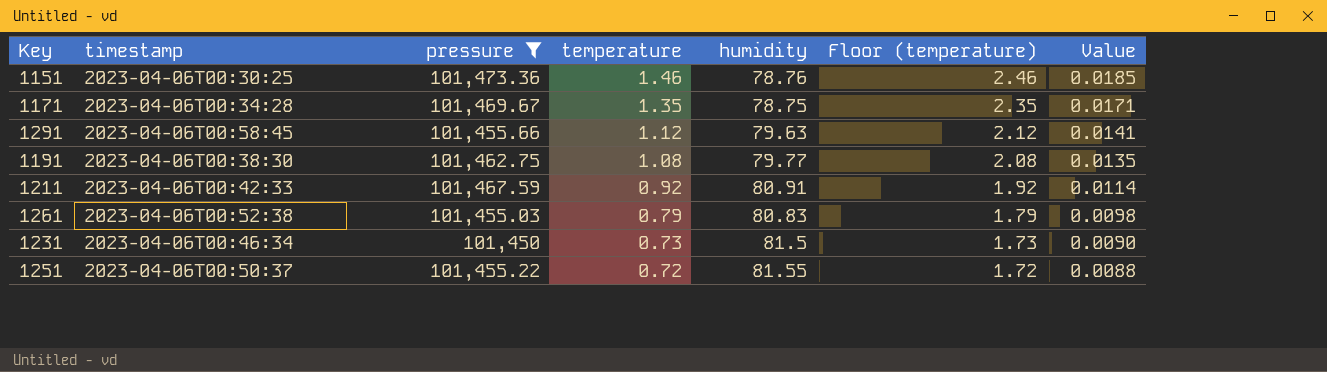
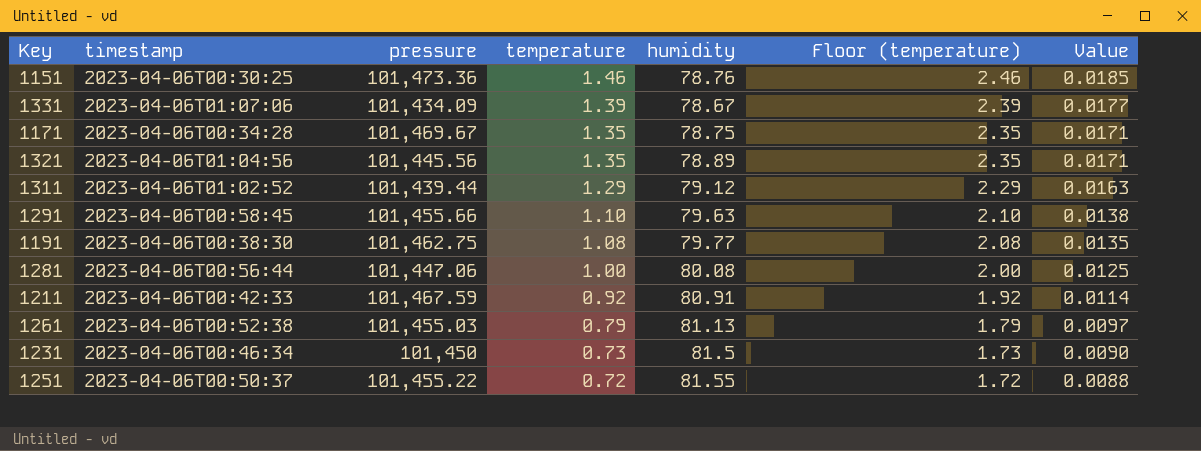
filter: pressure >= 101,450 -> none
1291 | temperature: 1.12 -> 1.10
1291 | Floor (temperature): 2.12 -> 2.10
1291 | Value: 0.0141 -> 0.0138
1261 | humidity: 80.83 -> 81.13
1261 | Value: 0.0098 -> 0.0097

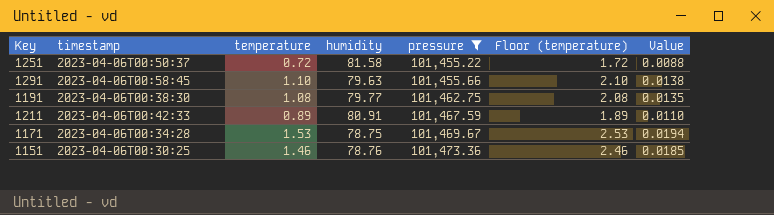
filter: none -> pressure >= 101,455.22
row order: temperature descending -> pressure ascending
column pressure | position: 3 -> 5
1251 | humidity: 81.55 -> 81.58
1211 | temperature: 0.92 -> 0.89
1211 | Floor (temperature): 1.92 -> 1.89
1211 | Value: 0.0114 -> 0.0110
1171 | temperature: 1.35 -> 1.53
1171 | Floor (temperature): 2.35 -> 2.53
1171 | Value: 0.0171 -> 0.0194

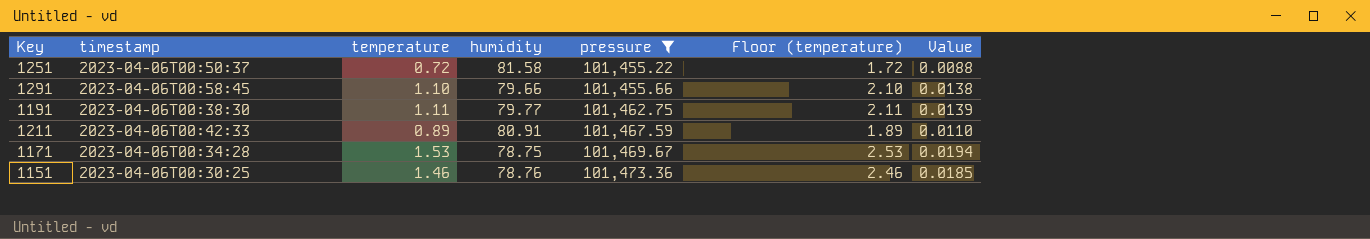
1291 | humidity: 79.63 -> 79.66
1191 | temperature: 1.08 -> 1.11
1191 | Floor (temperature): 2.08 -> 2.11
1191 | Value: 0.0135 -> 0.0139

